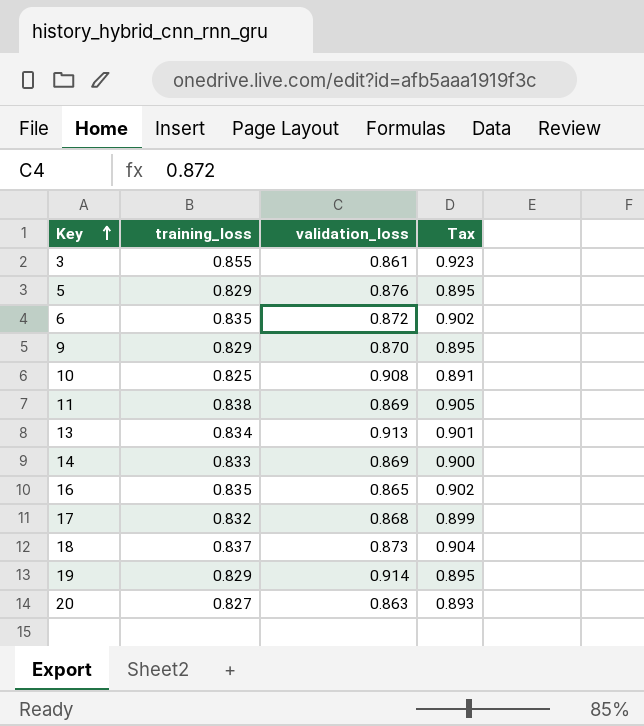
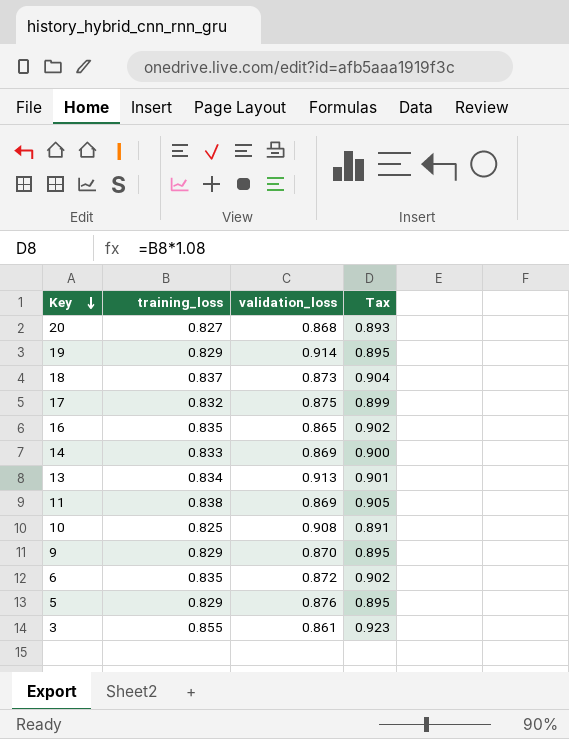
row order: Key ascending -> Key descending
20 | validation_loss: 0.863 -> 0.868
17 | validation_loss: 0.868 -> 0.875

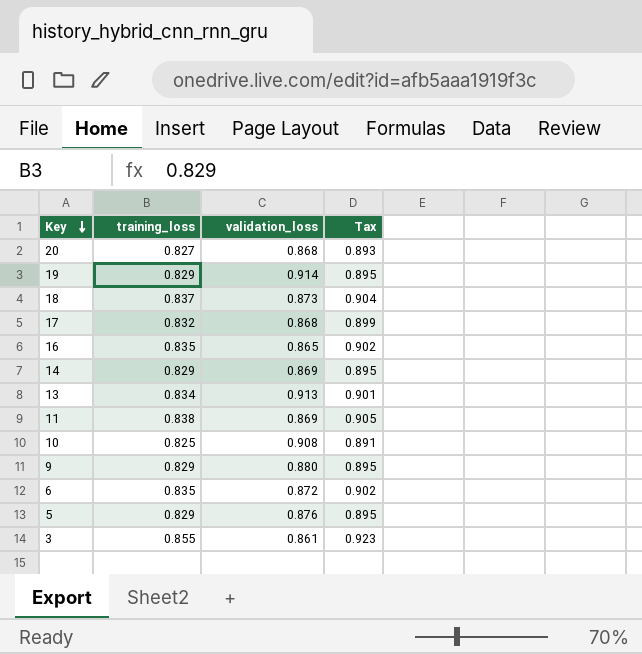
17 | validation_loss: 0.875 -> 0.868
14 | training_loss: 0.833 -> 0.829
14 | Tax: 0.900 -> 0.895
9 | validation_loss: 0.870 -> 0.880

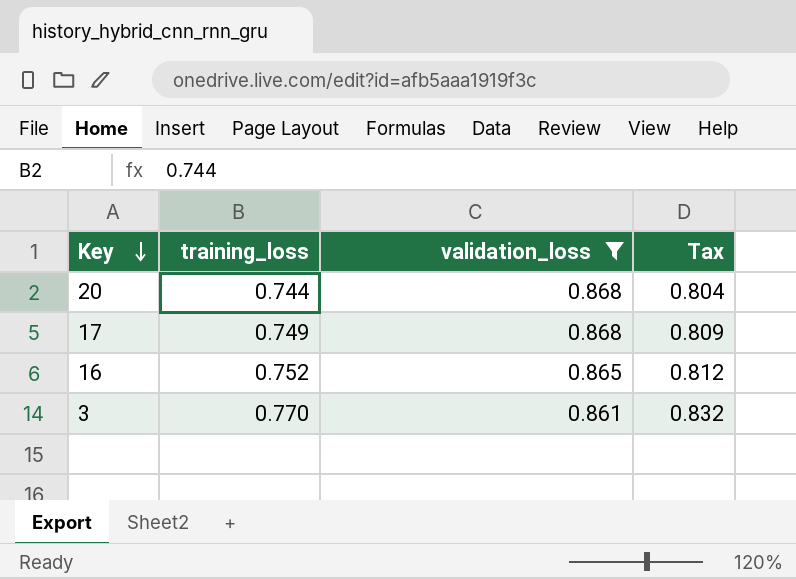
filter: none -> validation_loss <= 0.868
20 | training_loss: 0.827 -> 0.744
20 | Tax: 0.893 -> 0.804
17 | training_loss: 0.832 -> 0.749
17 | Tax: 0.899 -> 0.809
16 | training_loss: 0.835 -> 0.752
16 | Tax: 0.902 -> 0.812
3 | training_loss: 0.855 -> 0.770
3 | Tax: 0.923 -> 0.832

